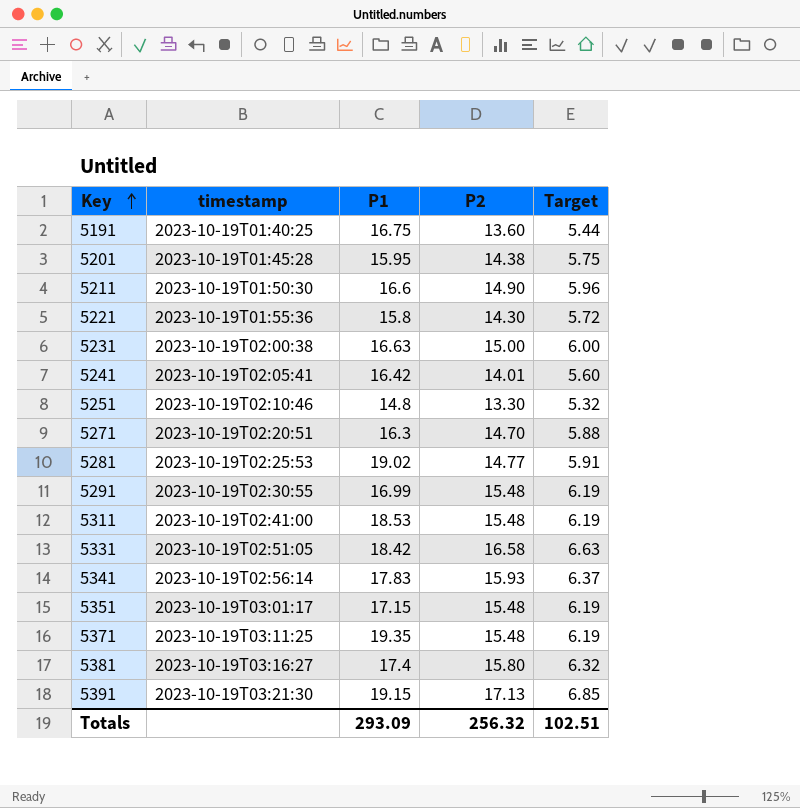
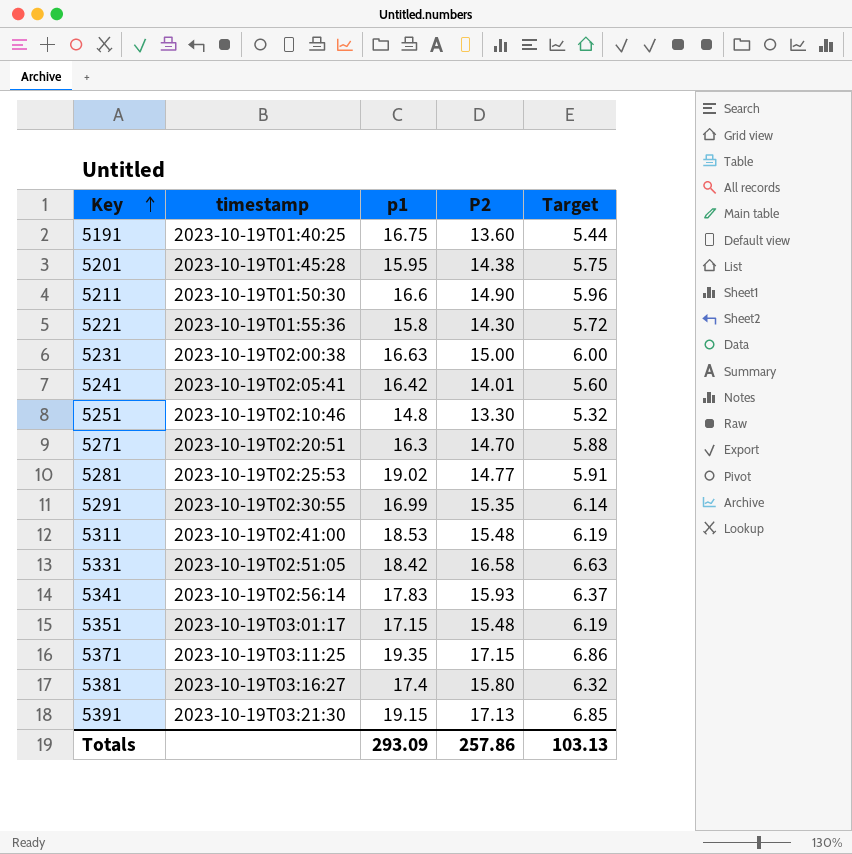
column name: P1 -> p1
5291 | P2: 15.48 -> 15.35
5291 | Target: 6.19 -> 6.14
5371 | P2: 15.48 -> 17.15
5371 | Target: 6.19 -> 6.86
Totals | P2: 256.32 -> 257.86
Totals | Target: 102.51 -> 103.13

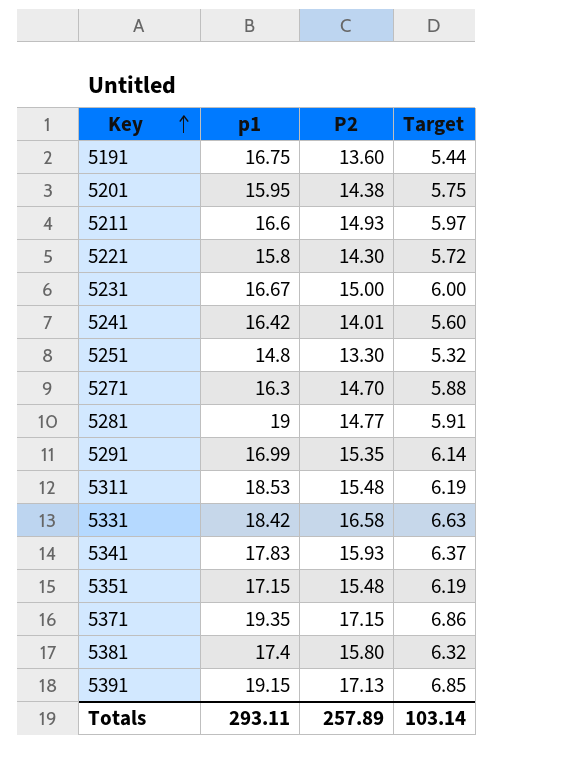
column timestamp | position: 2 -> none
5211 | P2: 14.90 -> 14.93
5211 | Target: 5.96 -> 5.97
5231 | p1: 16.63 -> 16.67
5281 | p1: 19.02 -> 19
Totals | p1: 293.09 -> 293.11
Totals | P2: 257.86 -> 257.89
Totals | Target: 103.13 -> 103.14

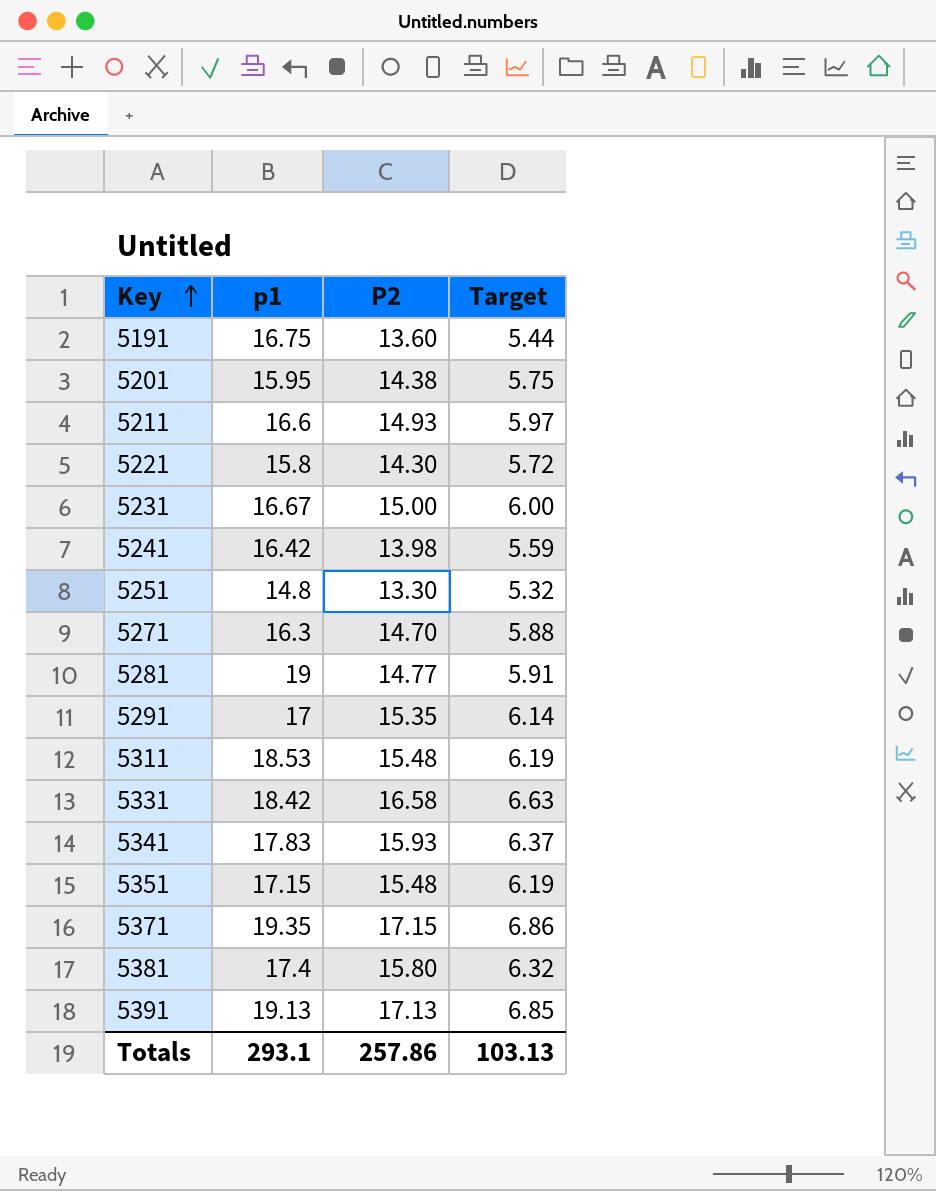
5241 | P2: 14.01 -> 13.98
5241 | Target: 5.60 -> 5.59
5291 | p1: 16.99 -> 17
5391 | p1: 19.15 -> 19.13
Totals | p1: 293.11 -> 293.1
Totals | P2: 257.89 -> 257.86
Totals | Target: 103.14 -> 103.13

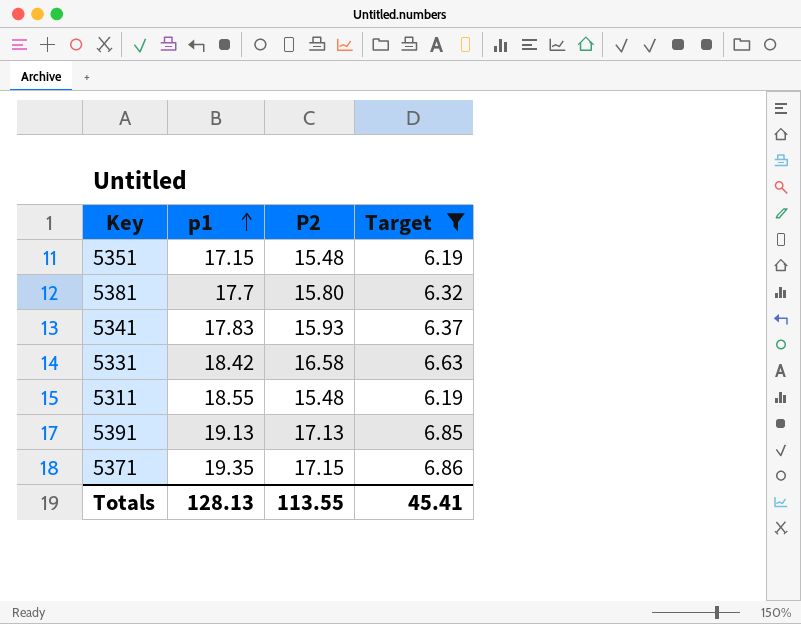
filter: none -> Target >= 6.19
row order: Key ascending -> p1 ascending
5381 | p1: 17.4 -> 17.7
5311 | p1: 18.53 -> 18.55
Totals | p1: 293.1 -> 128.13
Totals | P2: 257.86 -> 113.55
Totals | Target: 103.13 -> 45.41

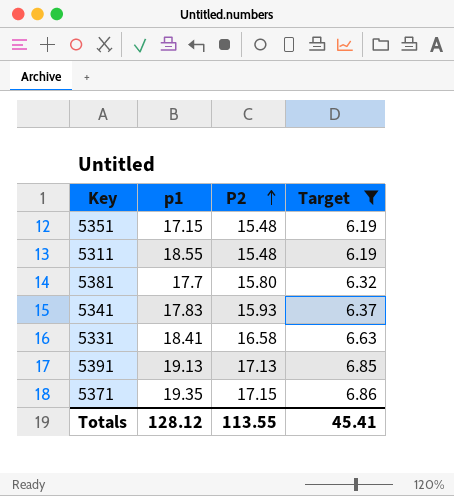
row order: p1 ascending -> P2 ascending
5331 | p1: 18.42 -> 18.41
Totals | p1: 128.13 -> 128.12

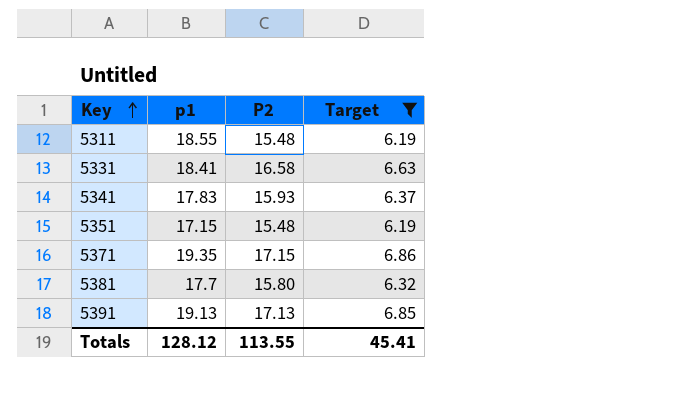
row order: P2 ascending -> Key ascending

